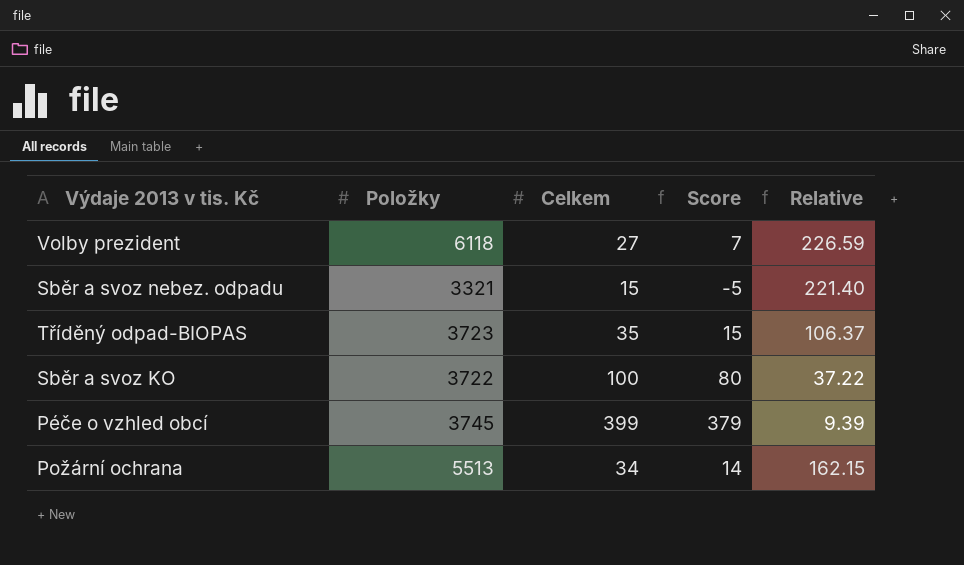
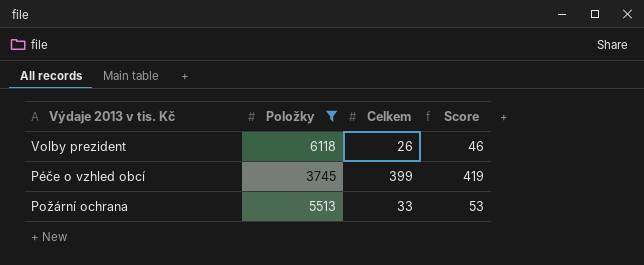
filter: none -> Položky >= 3745
column Relative | formula: [Položky] / [Celkem] -> none
column Score | formula: [Celkem] - 20 -> [Celkem] + 20
Volby prezident | Celkem: 27 -> 26
Požární ochrana | Celkem: 34 -> 33

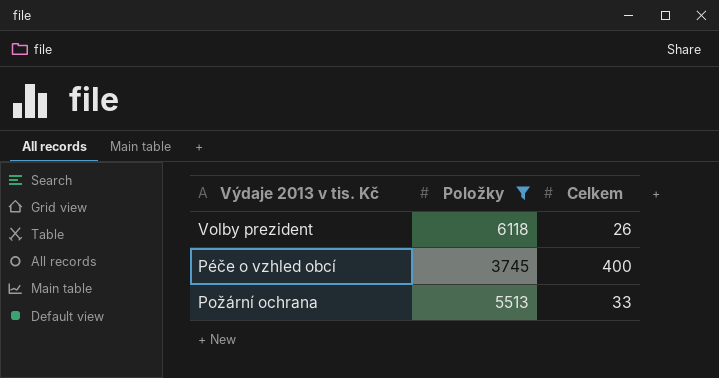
column Score | formula: [Celkem] + 20 -> none
Péče o vzhled obcí | Celkem: 399 -> 400

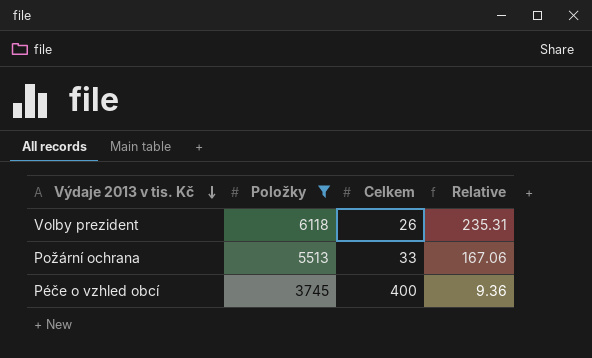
row order: none -> Výdaje 2013 v tis. Kč descending
column Relative | formula: none -> [Položky] / [Celkem]

